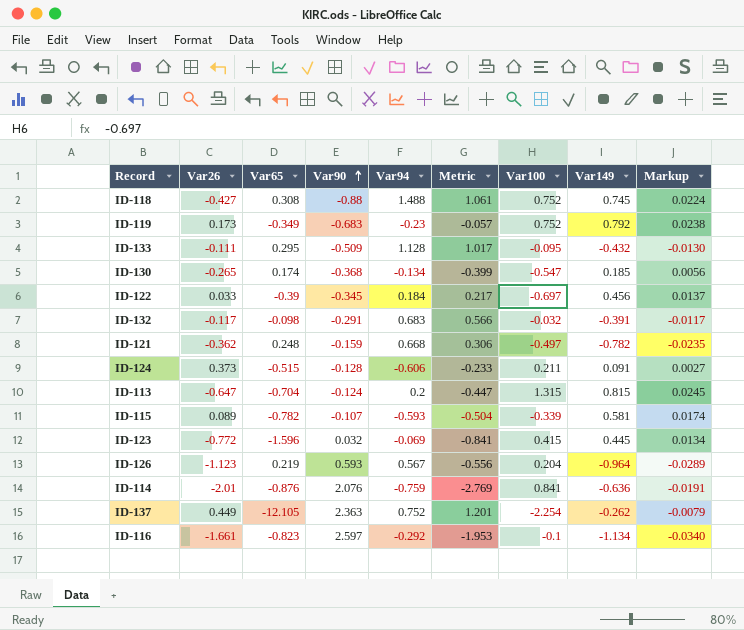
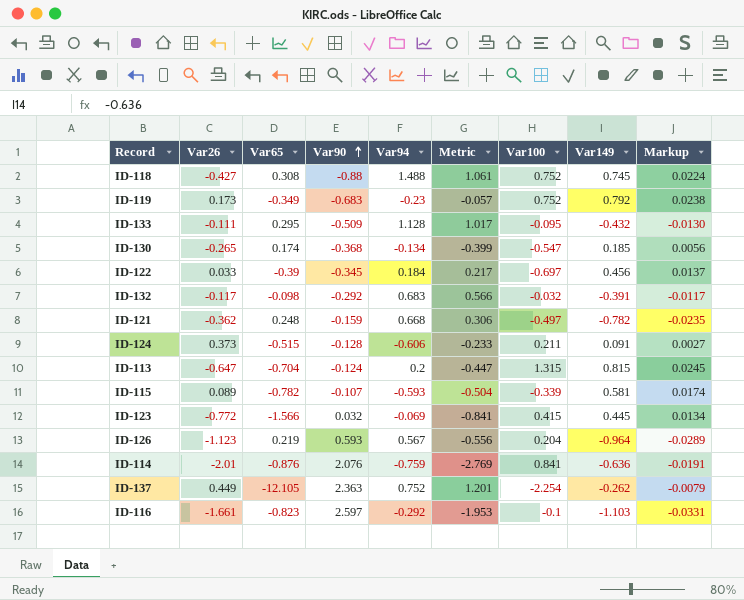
ID-132 | Var90: -0.291 -> -0.292
ID-123 | Var65: -1.596 -> -1.566
ID-116 | Var149: -1.134 -> -1.103
ID-116 | Markup: -0.0340 -> -0.0331

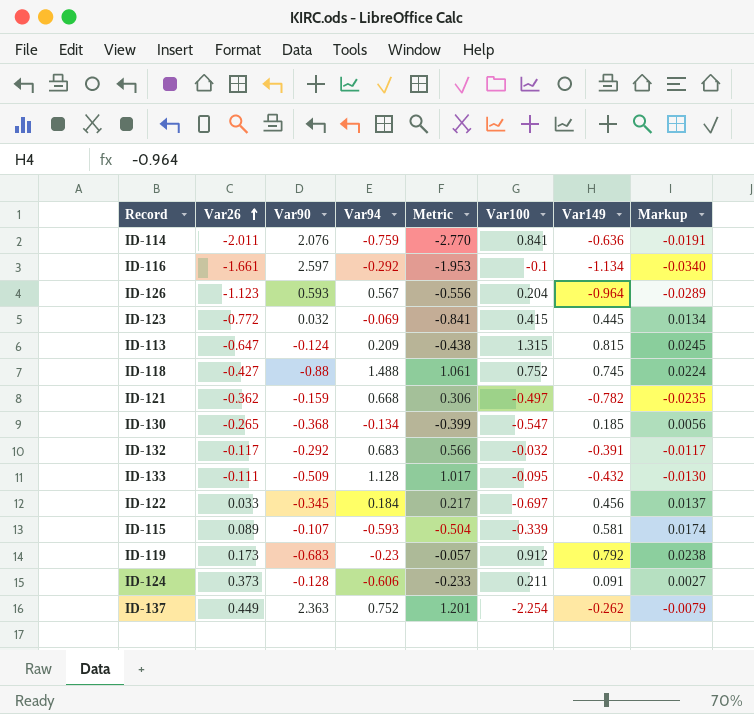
row order: Var90 ascending -> Var26 ascending
column Var65 | position: 3 -> none
ID-114 | Var26: -2.01 -> -2.011
ID-114 | Metric: -2.769 -> -2.770
ID-116 | Var149: -1.103 -> -1.134
ID-116 | Markup: -0.0331 -> -0.0340
ID-113 | Var94: 0.2 -> 0.209
ID-113 | Metric: -0.447 -> -0.438
ID-119 | Var100: 0.752 -> 0.912

